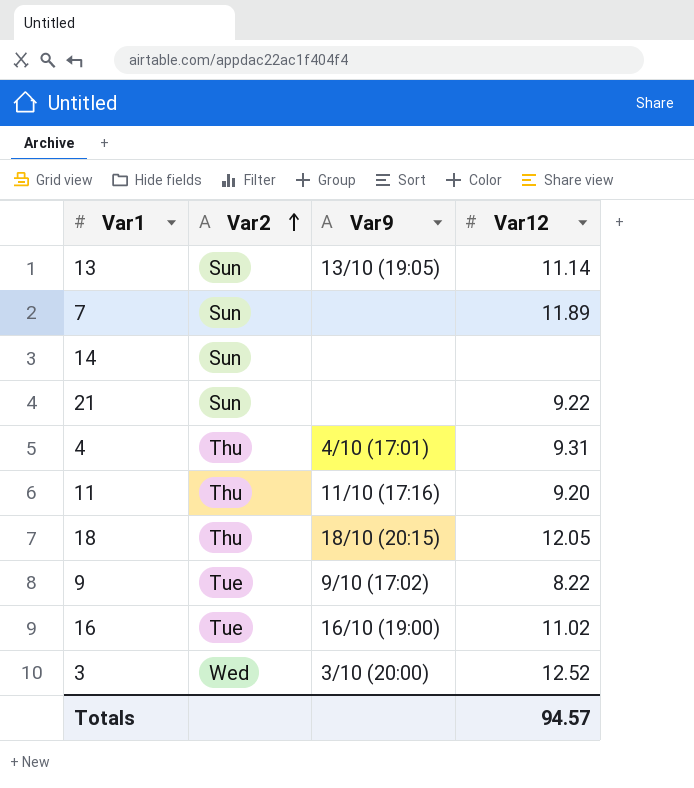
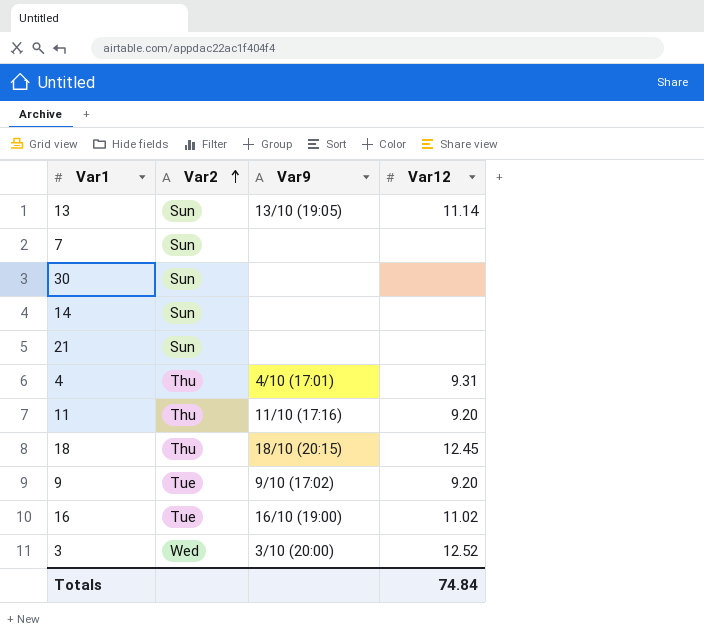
7 | Var12: 11.89 -> none
row 30: none -> Sun | none | none
21 | Var12: 9.22 -> none
18 | Var12: 12.05 -> 12.45
9 | Var12: 8.22 -> 9.20
Totals | Var12: 94.57 -> 74.84

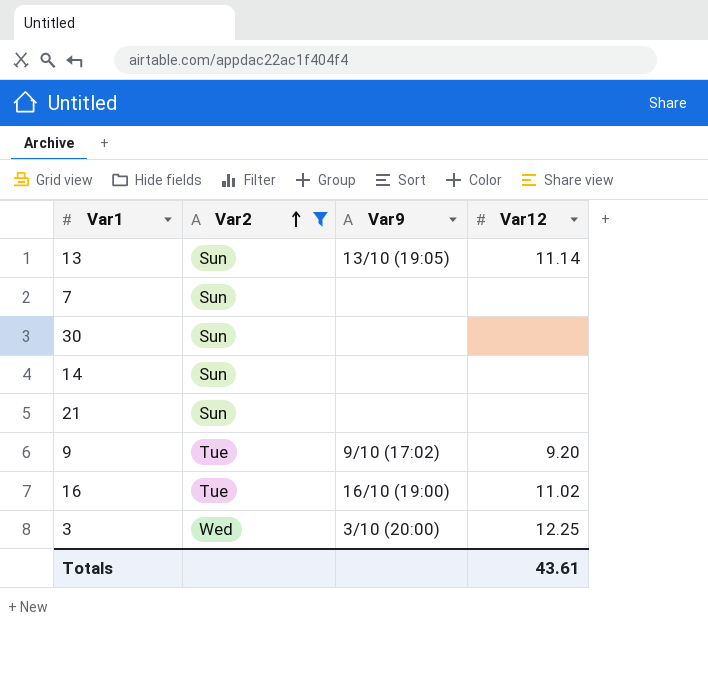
filter: none -> Var2 != Thu
3 | Var12: 12.52 -> 12.25
Totals | Var12: 74.84 -> 43.61

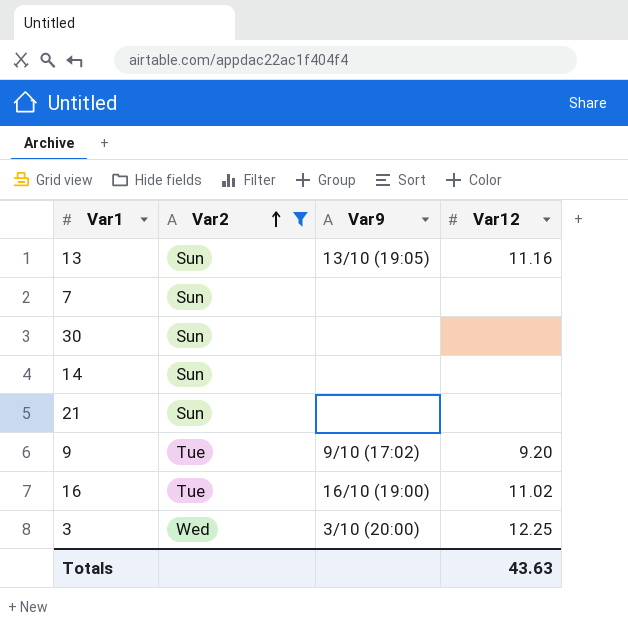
13 | Var12: 11.14 -> 11.16
Totals | Var12: 43.61 -> 43.63

